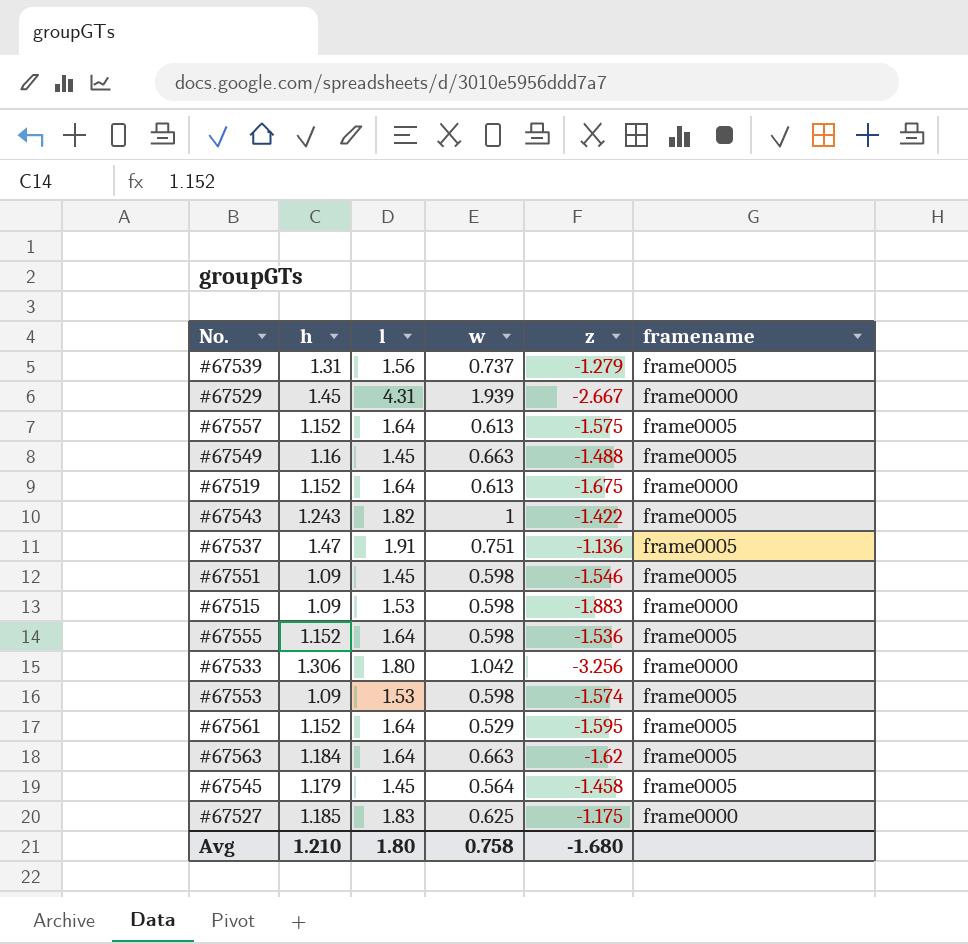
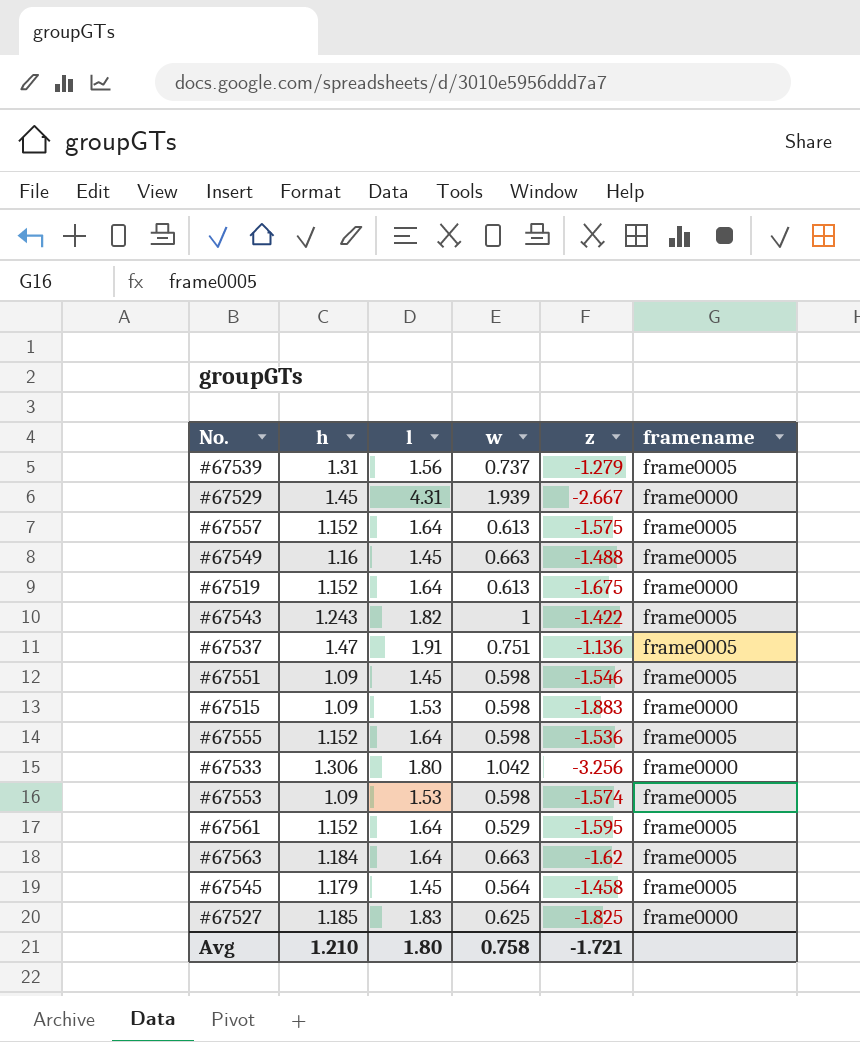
#67527 | z: -1.175 -> -1.825
Avg | z: -1.680 -> -1.721

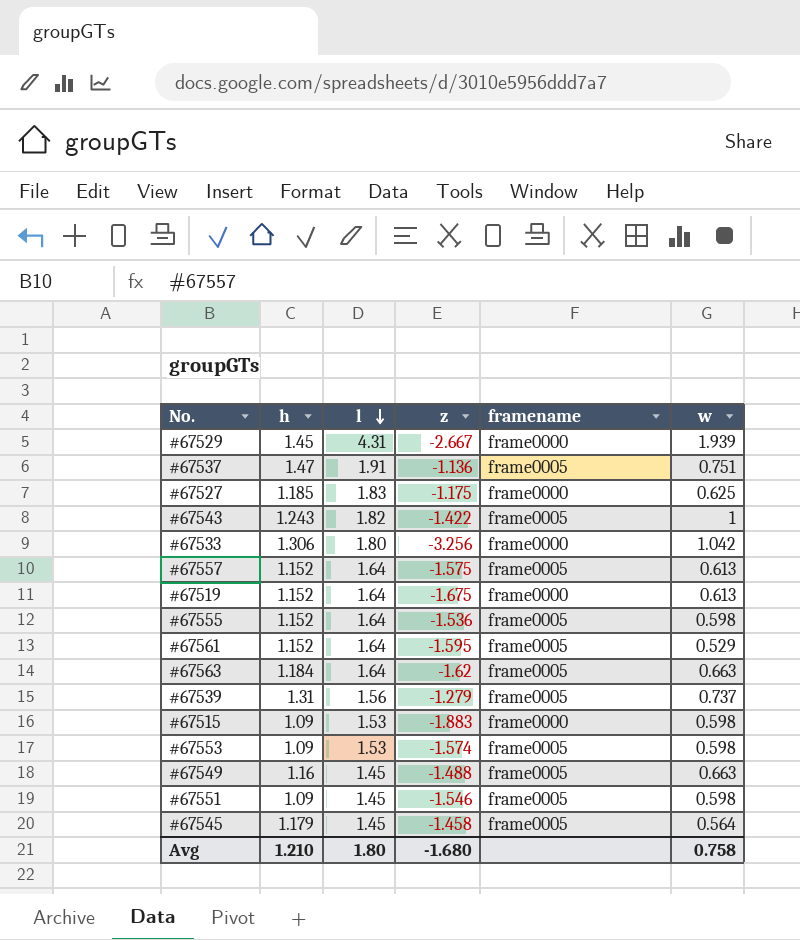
row order: none -> l descending
column w | position: 4 -> 6
#67527 | z: -1.825 -> -1.175
Avg | z: -1.721 -> -1.680

